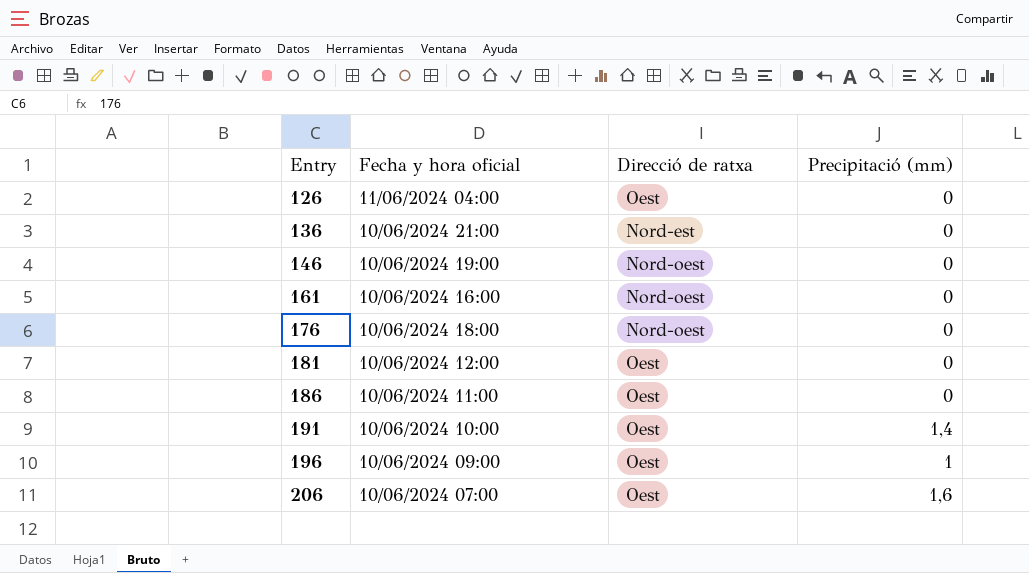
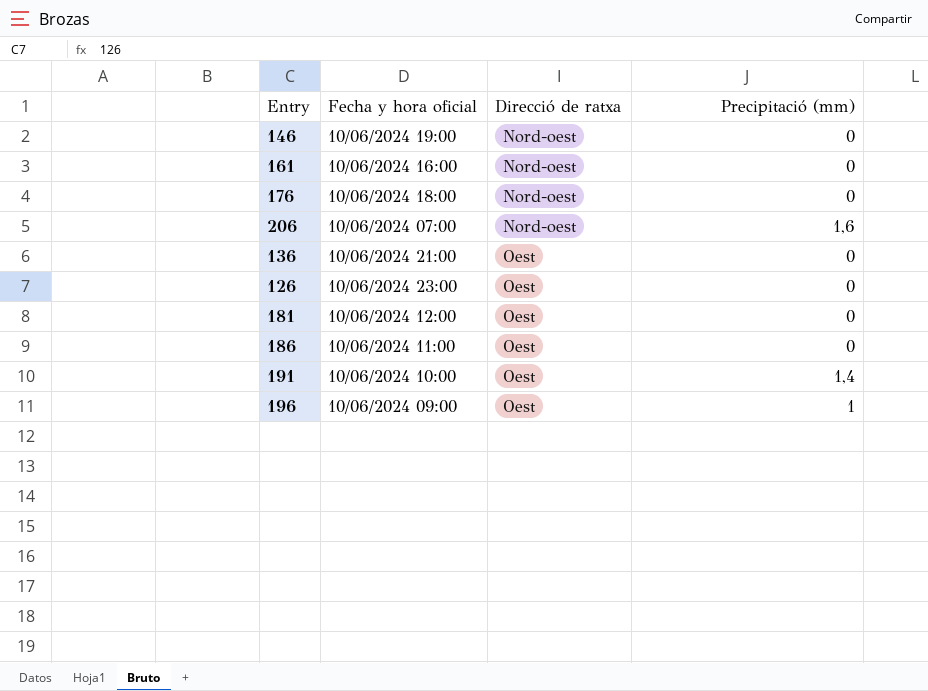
row order: Entry ascending -> Direcció de ratxa ascending
206 | Direcció de ratxa: Oest -> Nord-oest
136 | Direcció de ratxa: Nord-est -> Oest
126 | Fecha y hora oficial: 11/06/2024 04:00 -> 10/06/2024 23:00

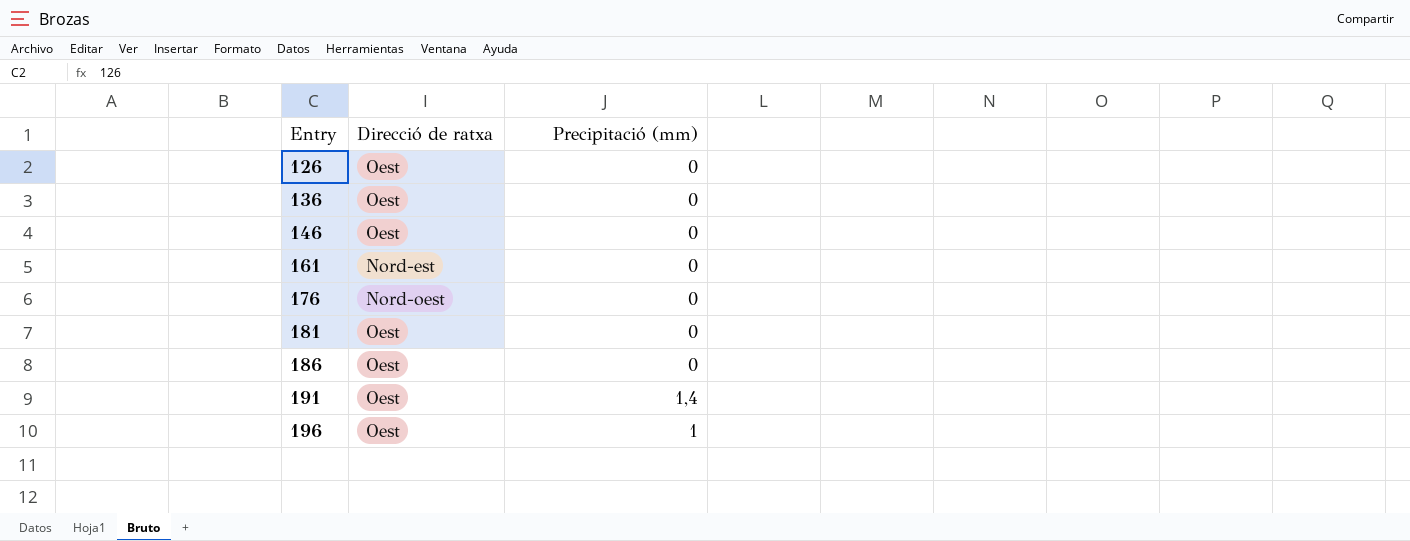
row order: Direcció de ratxa ascending -> Entry ascending
column Fecha y hora oficial | position: 2 -> none
row 206: 10/06/2024 07:00 | Nord-oest | 1,6 -> none
146 | Direcció de ratxa: Nord-oest -> Oest
161 | Direcció de ratxa: Nord-oest -> Nord-est

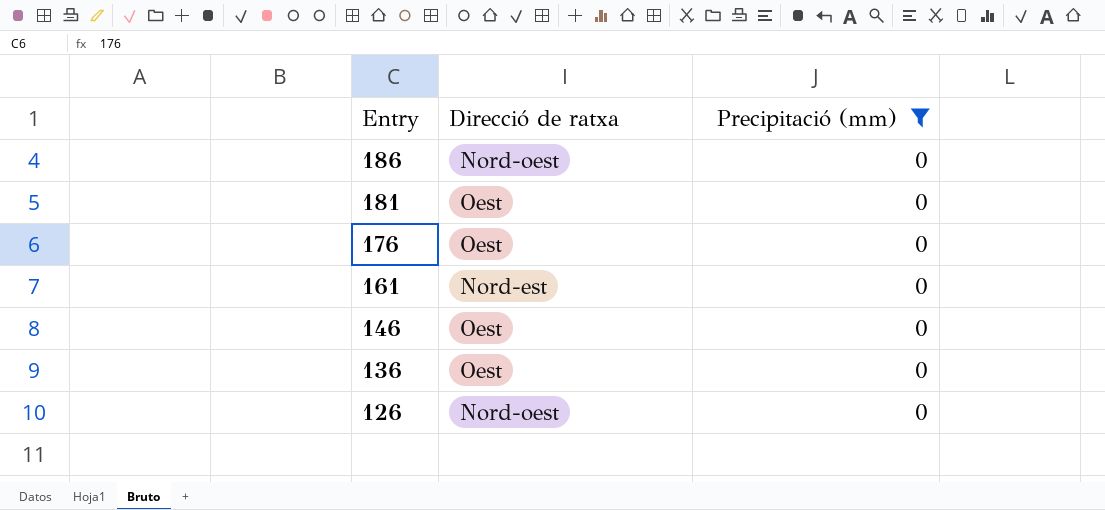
filter: none -> Precipitació (mm) = 0
row order: Entry ascending -> Entry descending
186 | Direcció de ratxa: Oest -> Nord-oest
176 | Direcció de ratxa: Nord-oest -> Oest
126 | Direcció de ratxa: Oest -> Nord-oest

